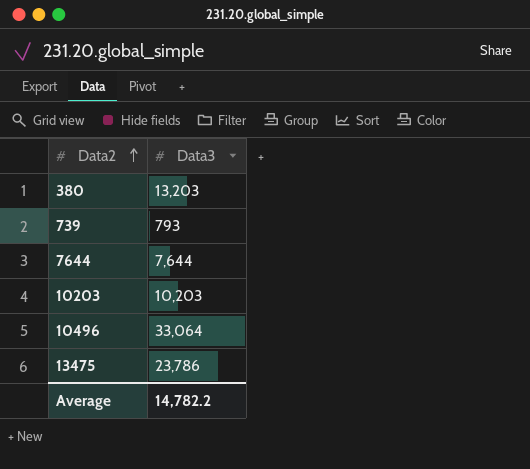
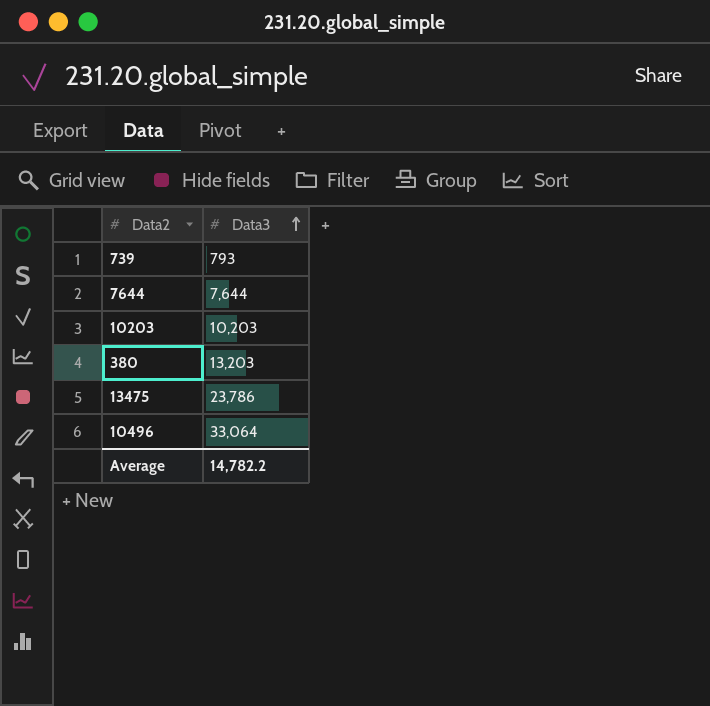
row order: Data2 ascending -> Data3 ascending

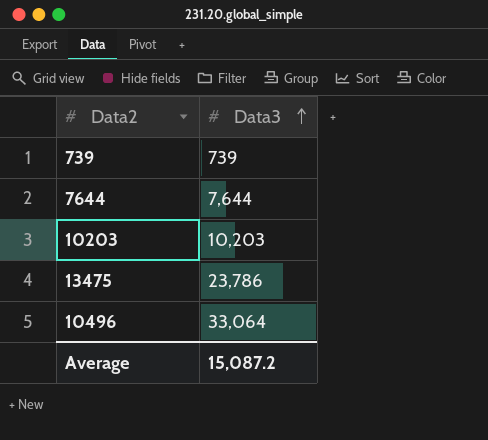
row 380: 13,203 -> none
739 | Data3: 793 -> 739
Average | Data3: 14,782.2 -> 15,087.2

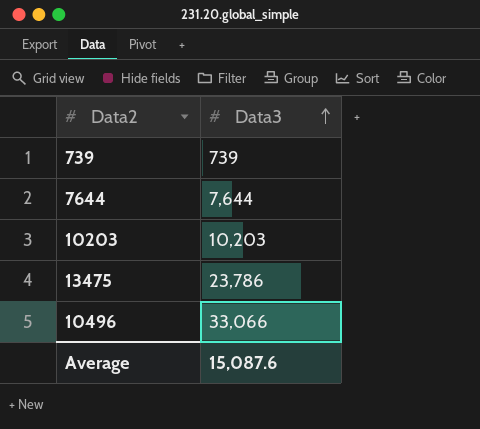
10496 | Data3: 33,064 -> 33,066
Average | Data3: 15,087.2 -> 15,087.6

